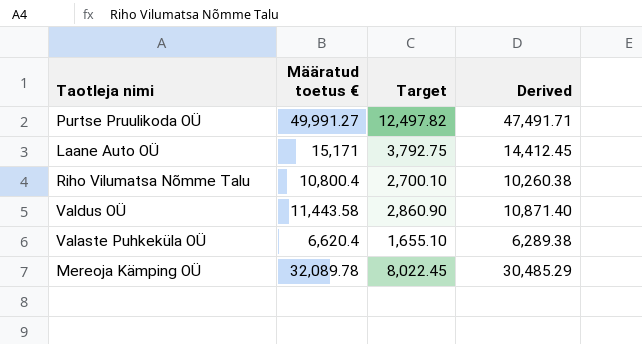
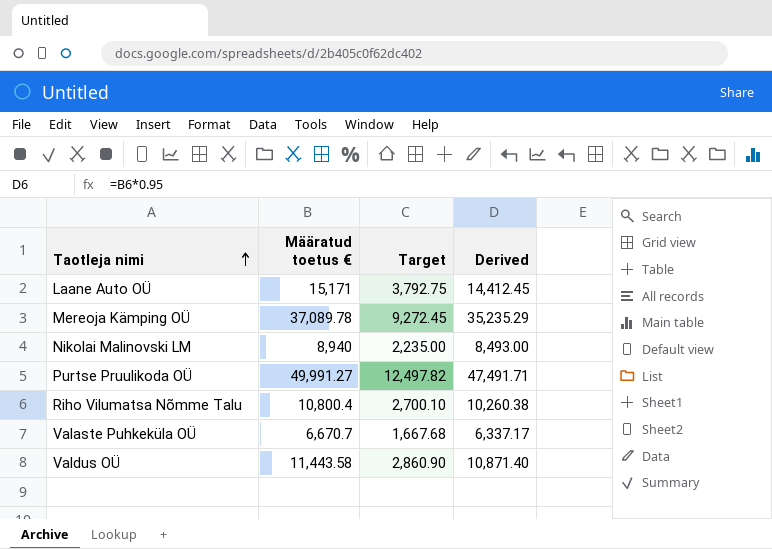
row order: none -> Taotleja nimi ascending
Mereoja Kämping OÜ | Määratud toetus €: 32,089.78 -> 37,089.78
Mereoja Kämping OÜ | Target: 8,022.45 -> 9,272.45
Mereoja Kämping OÜ | Derived: 30,485.29 -> 35,235.29
row Nikolai Malinovski LM: none -> 8,940 | 2,235.00 | 8,493.00
Valaste Puhkeküla OÜ | Määratud toetus €: 6,620.4 -> 6,670.7
Valaste Puhkeküla OÜ | Target: 1,655.10 -> 1,667.68
Valaste Puhkeküla OÜ | Derived: 6,289.38 -> 6,337.17

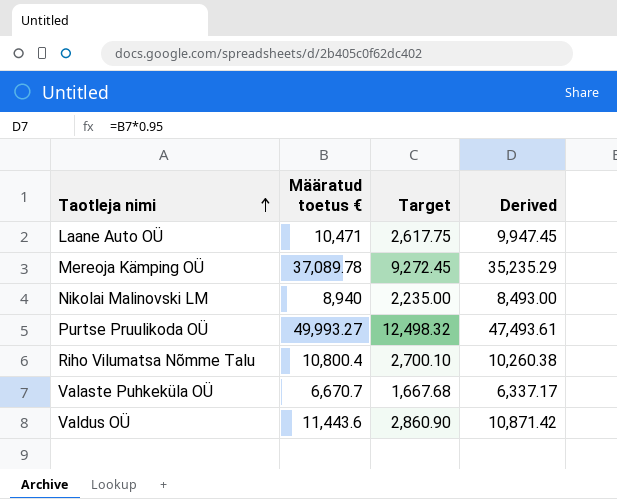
Laane Auto OÜ | Määratud toetus €: 15,171 -> 10,471
Laane Auto OÜ | Target: 3,792.75 -> 2,617.75
Laane Auto OÜ | Derived: 14,412.45 -> 9,947.45
Purtse Pruulikoda OÜ | Määratud toetus €: 49,991.27 -> 49,993.27
Purtse Pruulikoda OÜ | Target: 12,497.82 -> 12,498.32
Purtse Pruulikoda OÜ | Derived: 47,491.71 -> 47,493.61
Valdus OÜ | Määratud toetus €: 11,443.58 -> 11,443.6
Valdus OÜ | Derived: 10,871.40 -> 10,871.42

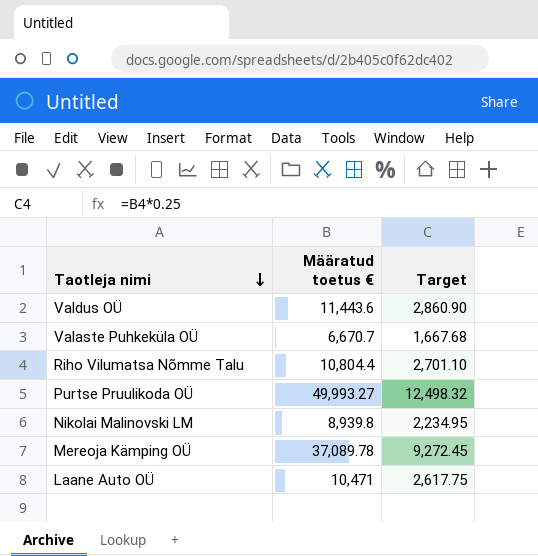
row order: Taotleja nimi ascending -> Taotleja nimi descending
column Derived | formula: [Määratud toetus €] * 0.95 -> none
Riho Vilumatsa Nõmme Talu | Määratud toetus €: 10,800.4 -> 10,804.4
Riho Vilumatsa Nõmme Talu | Target: 2,700.10 -> 2,701.10
Nikolai Malinovski LM | Määratud toetus €: 8,940 -> 8,939.8
Nikolai Malinovski LM | Target: 2,235.00 -> 2,234.95

